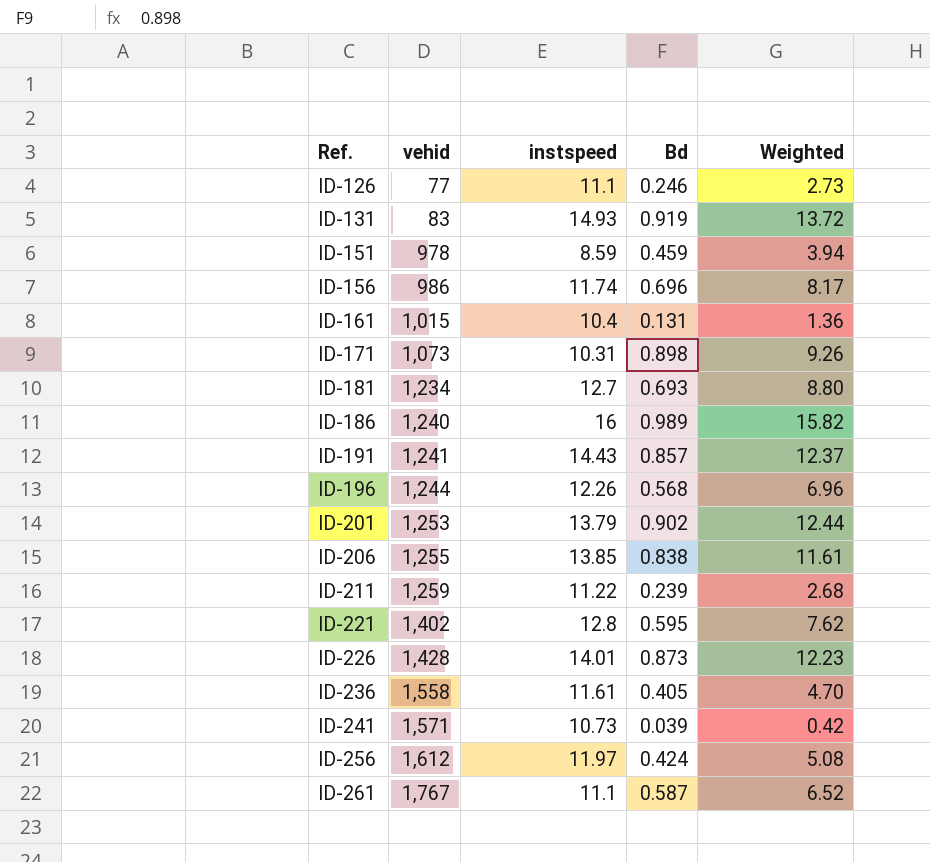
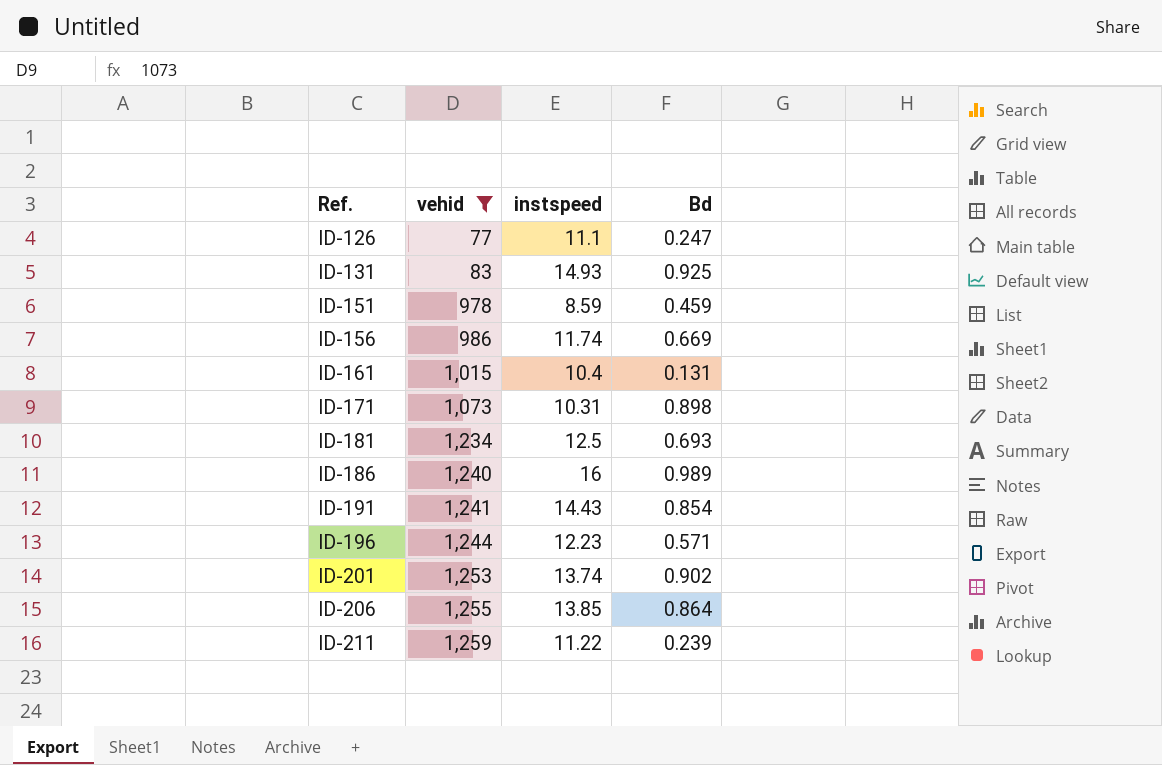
filter: none -> vehid <= 1,259
column Weighted | formula: [instspeed] * [Bd] -> none
ID-126 | Bd: 0.246 -> 0.247
ID-131 | Bd: 0.919 -> 0.925
ID-156 | Bd: 0.696 -> 0.669
ID-181 | instspeed: 12.7 -> 12.5
ID-191 | Bd: 0.857 -> 0.854
ID-196 | instspeed: 12.26 -> 12.23
ID-196 | Bd: 0.568 -> 0.571
ID-201 | instspeed: 13.79 -> 13.74
ID-206 | Bd: 0.838 -> 0.864

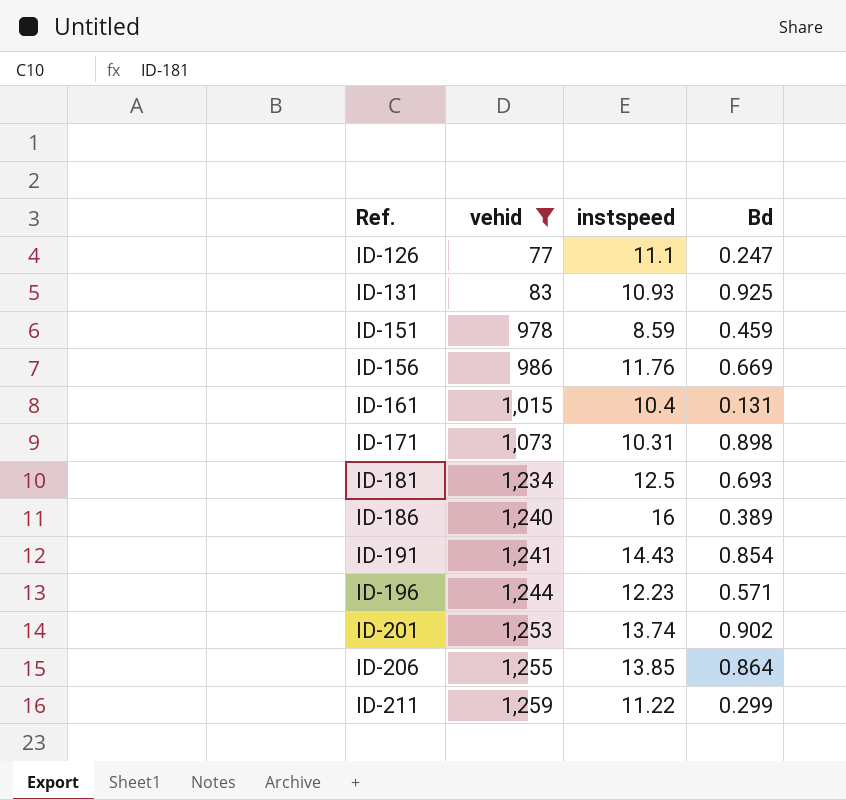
ID-131 | instspeed: 14.93 -> 10.93
ID-156 | instspeed: 11.74 -> 11.76
ID-186 | Bd: 0.989 -> 0.389
ID-211 | Bd: 0.239 -> 0.299

